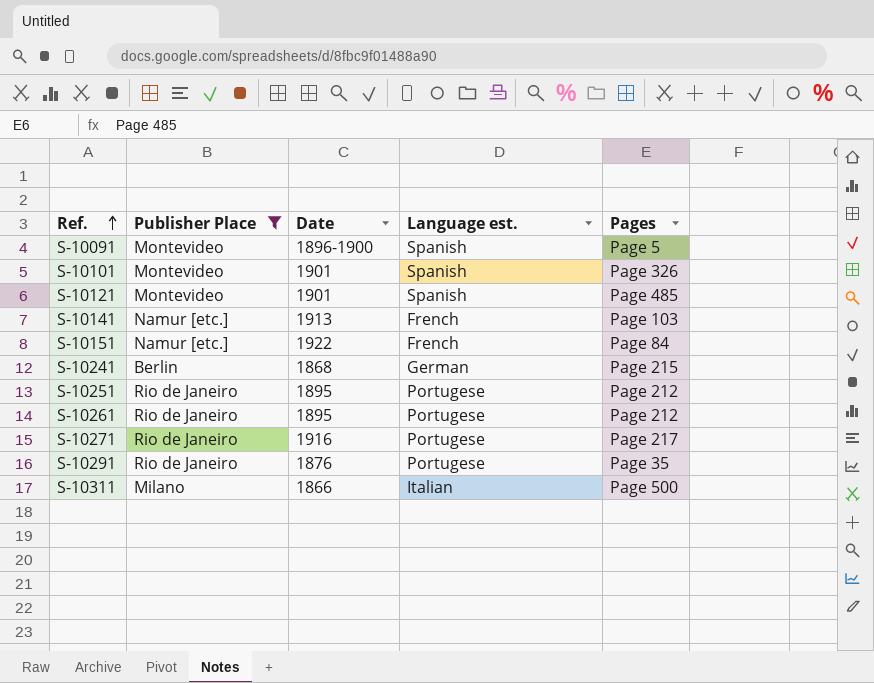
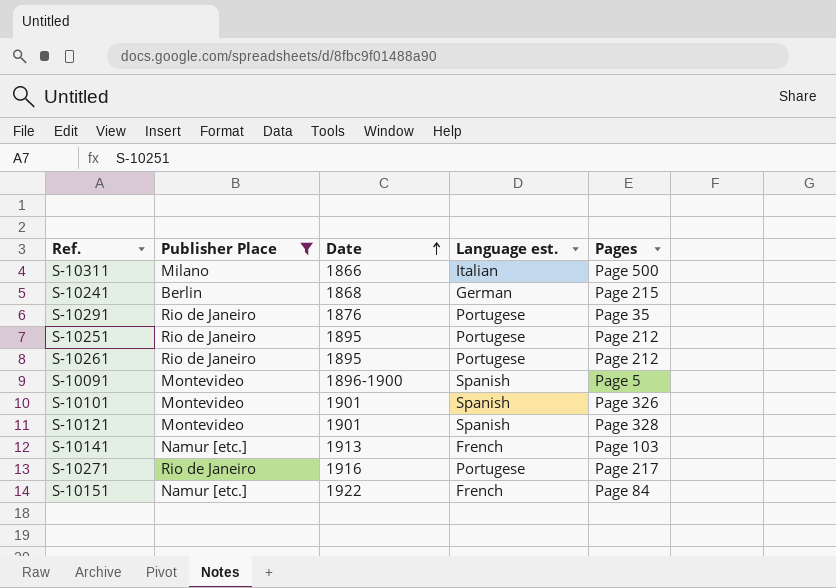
row order: Ref. ascending -> Date ascending
S-10121 | Pages: Page 485 -> Page 328

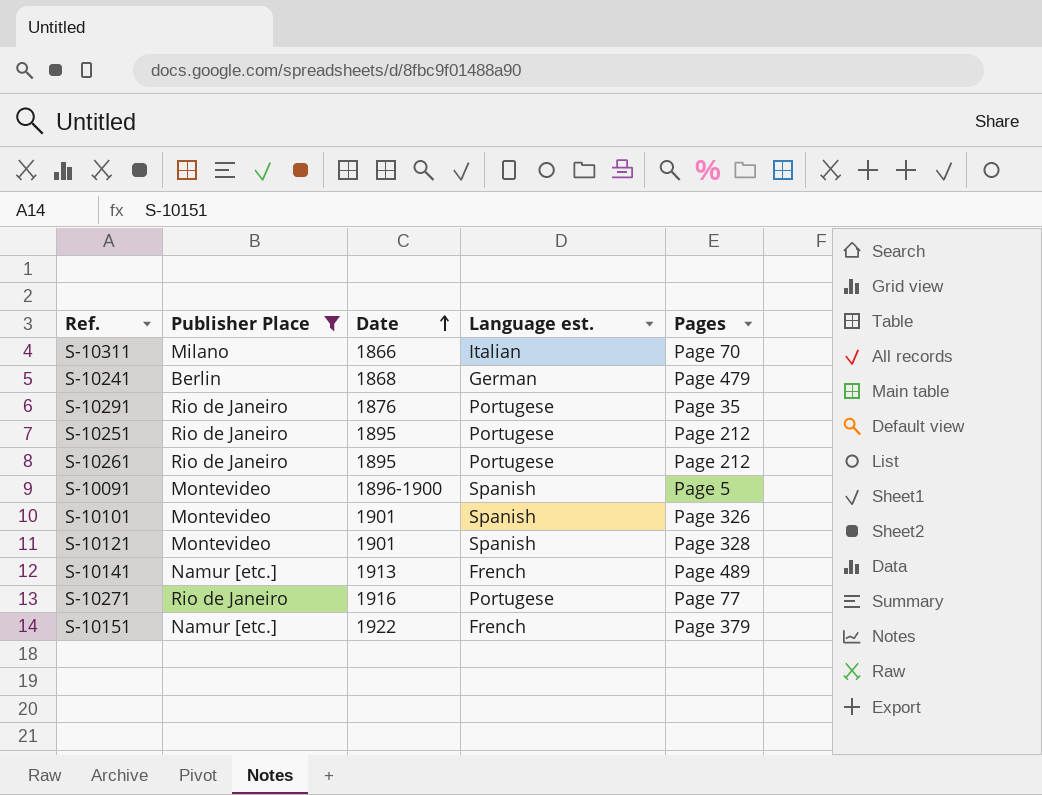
S-10311 | Pages: Page 500 -> Page 70
S-10241 | Pages: Page 215 -> Page 479
S-10141 | Pages: Page 103 -> Page 489
S-10271 | Pages: Page 217 -> Page 77
S-10151 | Pages: Page 84 -> Page 379

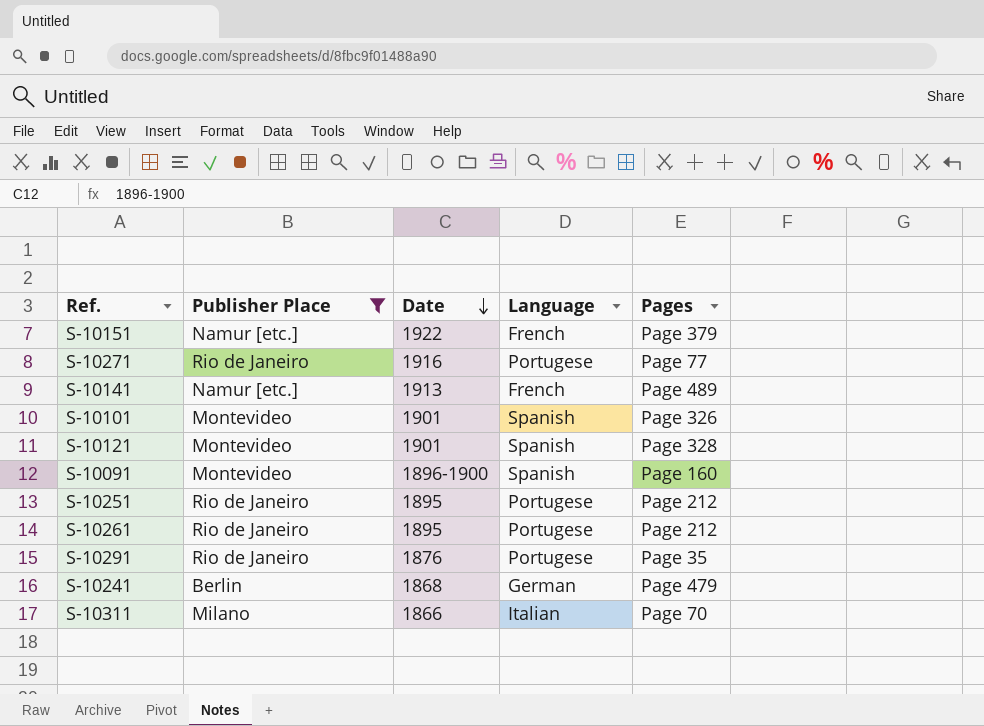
row order: Date ascending -> Date descending
column name: Language est. -> Language
S-10091 | Pages: Page 5 -> Page 160

